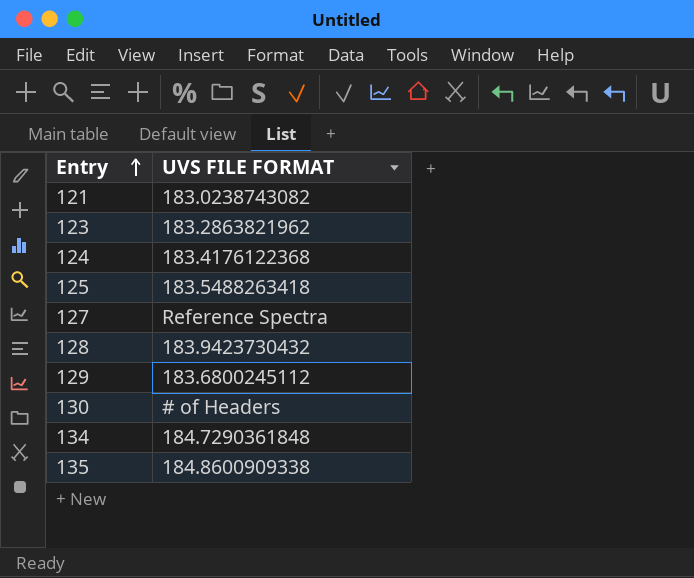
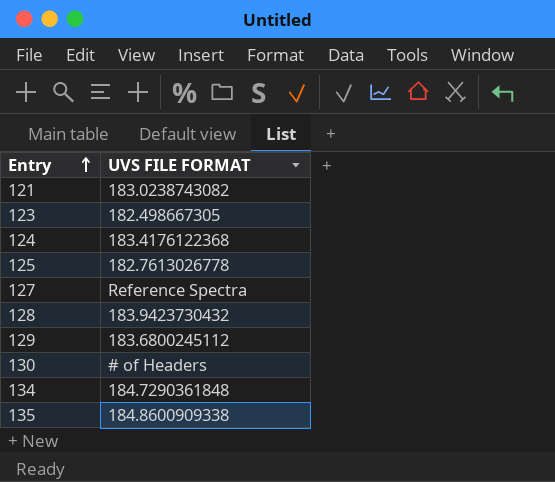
123 | UVS FILE FORMAT: 183.2863821962 -> 182.498667305
125 | UVS FILE FORMAT: 183.5488263418 -> 182.7613026778

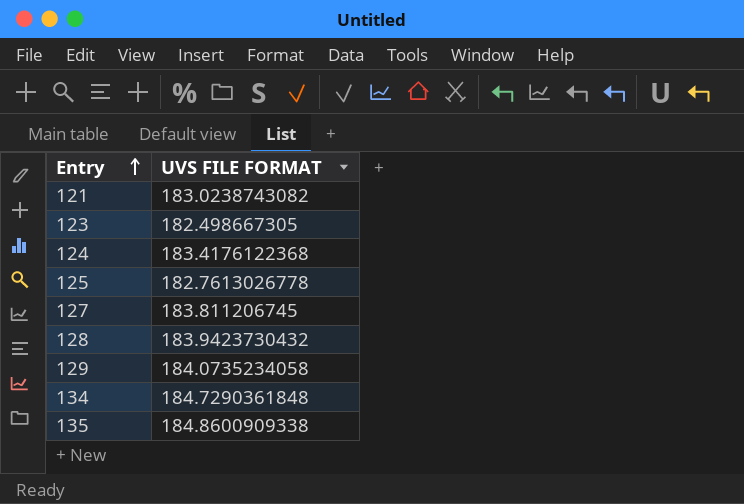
row 130: # of Headers -> none
127 | UVS FILE FORMAT: Reference Spectra -> 183.811206745
129 | UVS FILE FORMAT: 183.6800245112 -> 184.0735234058

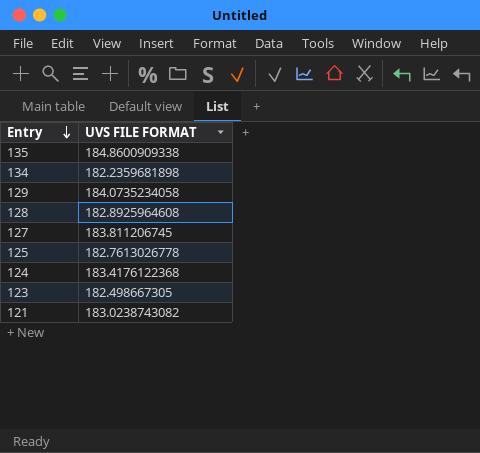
row order: Entry ascending -> Entry descending
134 | UVS FILE FORMAT: 184.7290361848 -> 182.2359681898
128 | UVS FILE FORMAT: 183.9423730432 -> 182.8925964608

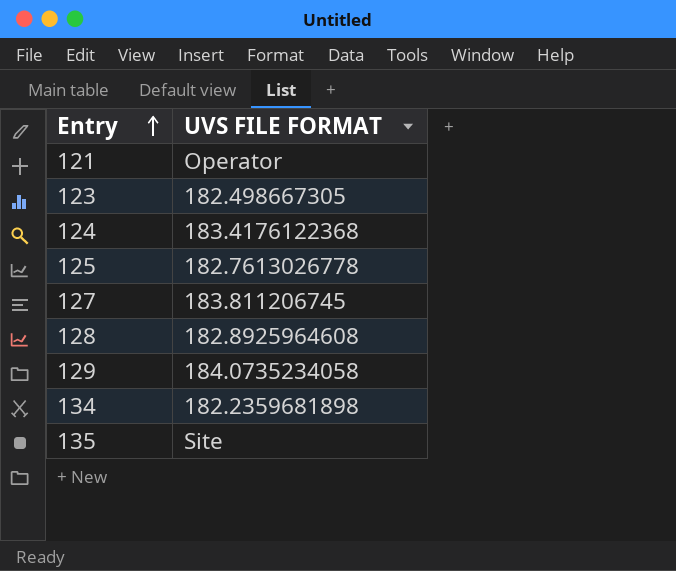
row order: Entry descending -> Entry ascending
121 | UVS FILE FORMAT: 183.0238743082 -> Operator
135 | UVS FILE FORMAT: 184.8600909338 -> Site

